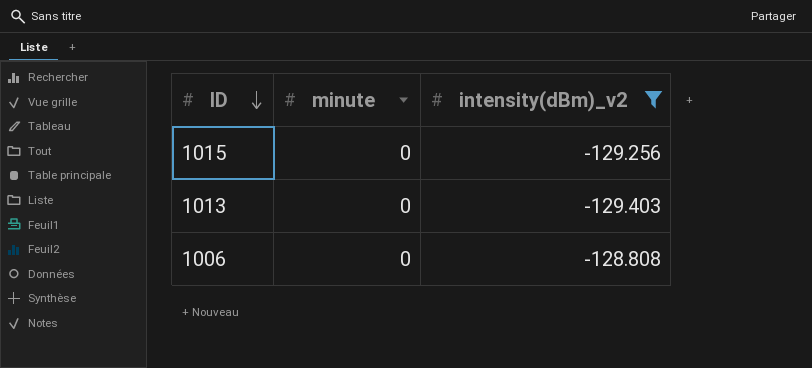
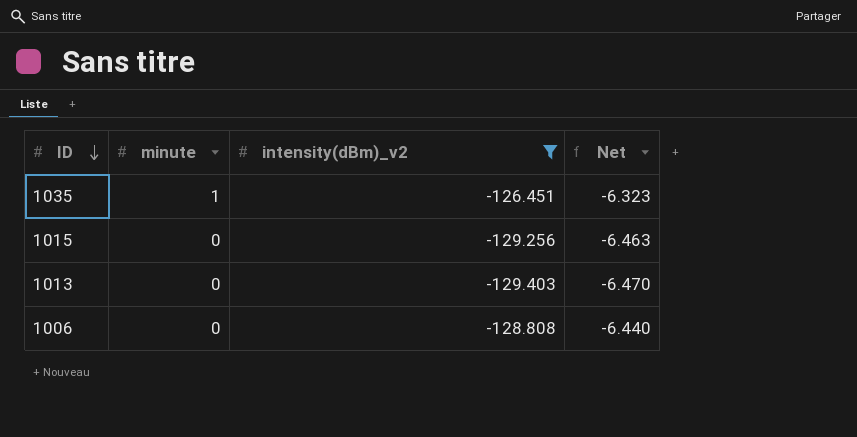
column Net | formula: none -> [intensity(dBm)_v2] * 0.05
row 1035: none -> 1 | -126.451 | -6.323

